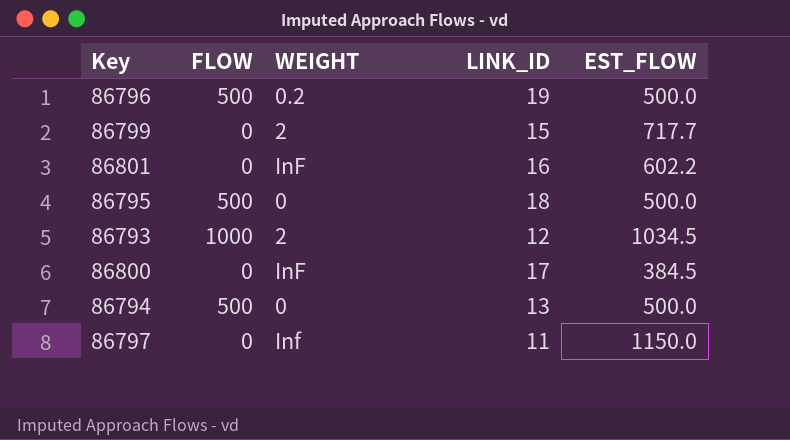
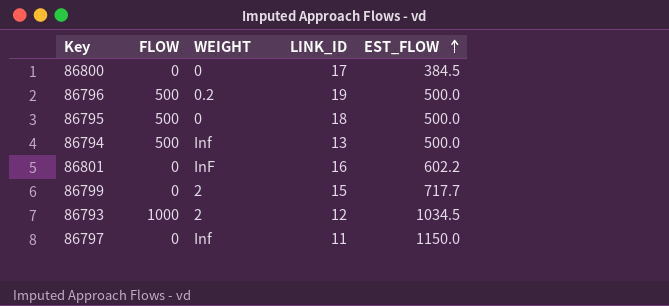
row order: none -> EST_FLOW ascending
86800 | WEIGHT: InF -> 0
86794 | WEIGHT: 0 -> Inf

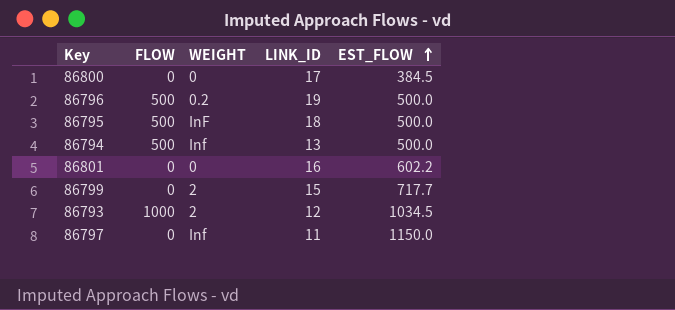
86795 | WEIGHT: 0 -> InF
86801 | WEIGHT: InF -> 0

